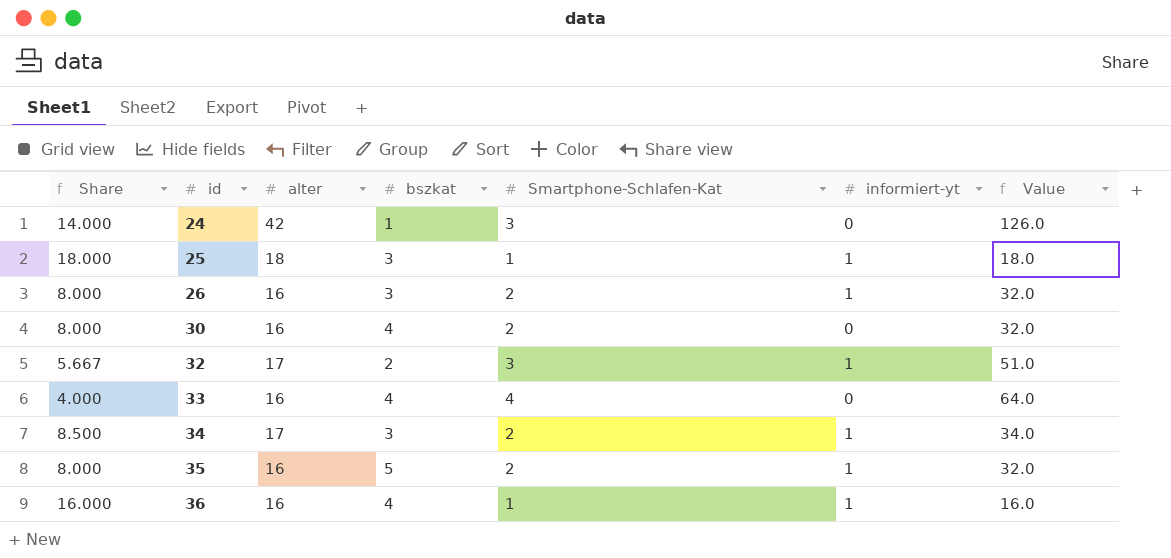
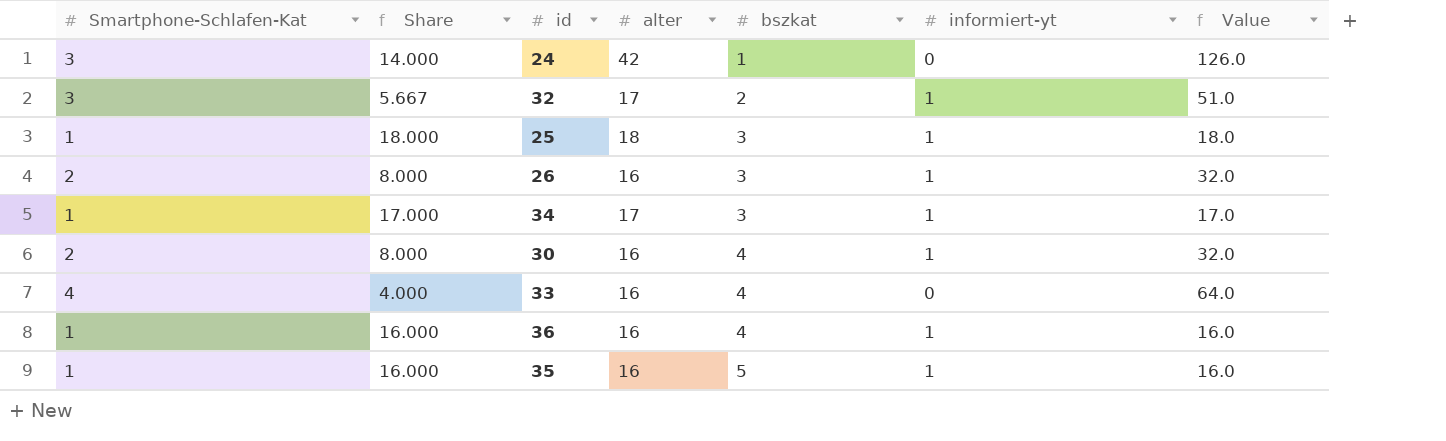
row order: id ascending -> bszkat ascending
column Smartphone-Schlafen-Kat | position: 5 -> 1
34 | Smartphone-Schlafen-Kat: 2 -> 1
34 | Share: 8.500 -> 17.000
34 | Value: 34.0 -> 17.0
30 | informiert-yt: 0 -> 1
35 | Smartphone-Schlafen-Kat: 2 -> 1
35 | Share: 8.000 -> 16.000
35 | Value: 32.0 -> 16.0

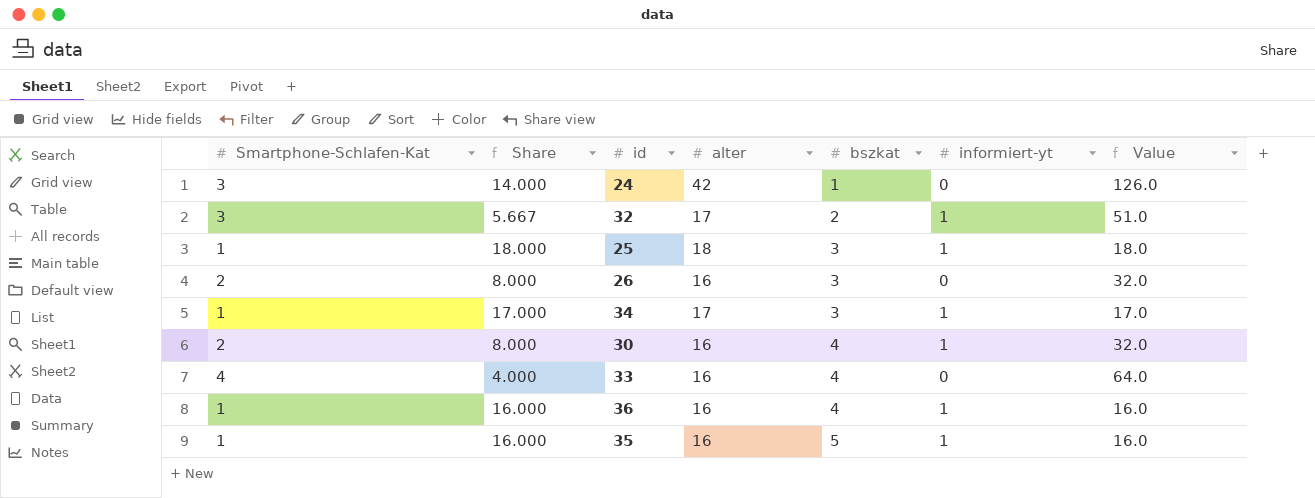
26 | informiert-yt: 1 -> 0

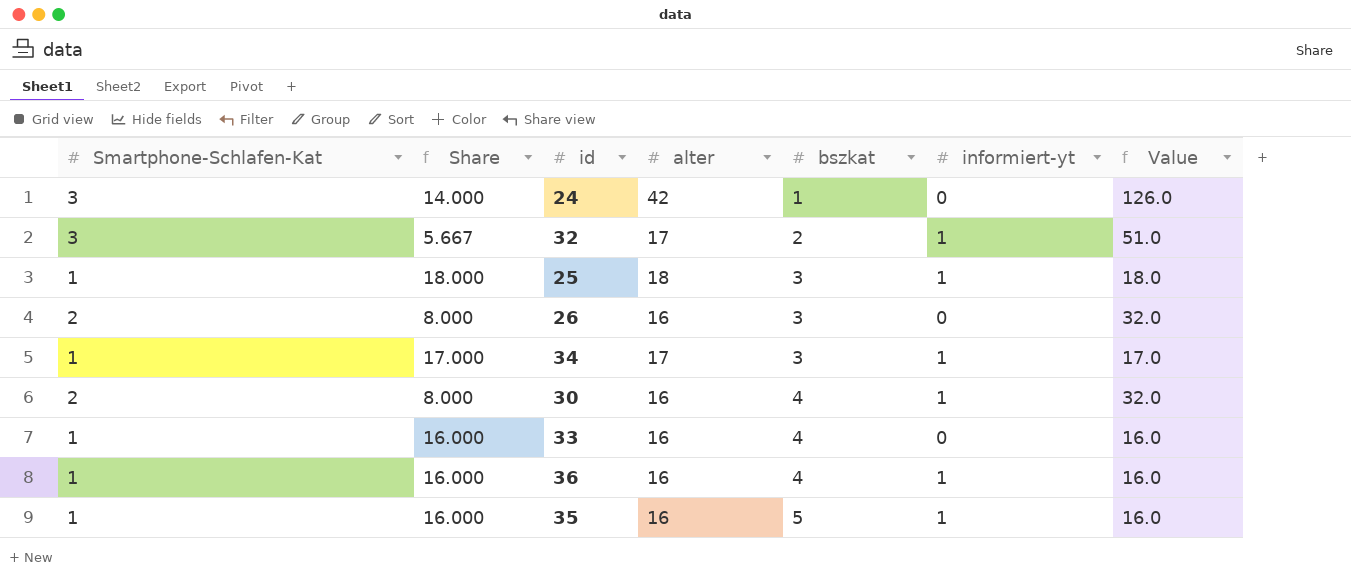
33 | Smartphone-Schlafen-Kat: 4 -> 1
33 | Share: 4.000 -> 16.000
33 | Value: 64.0 -> 16.0

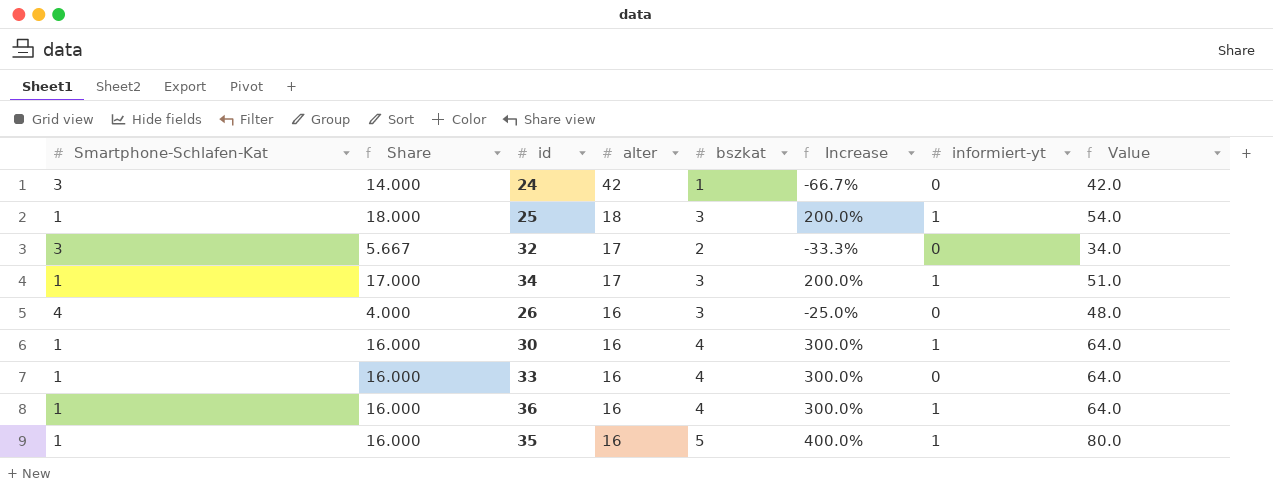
row order: bszkat ascending -> alter descending
column Increase | formula: none -> ([bszkat] - [Smartphone-Schlafen-Kat]) / [Smartphone-Schlafen-Kat]
column Value | formula: [Smartphone-Schlafen-Kat] * [alter] -> [alter] * [bszkat]
32 | informiert-yt: 1 -> 0
26 | Smartphone-Schlafen-Kat: 2 -> 4
26 | Share: 8.000 -> 4.000
30 | Smartphone-Schlafen-Kat: 2 -> 1
30 | Share: 8.000 -> 16.000

